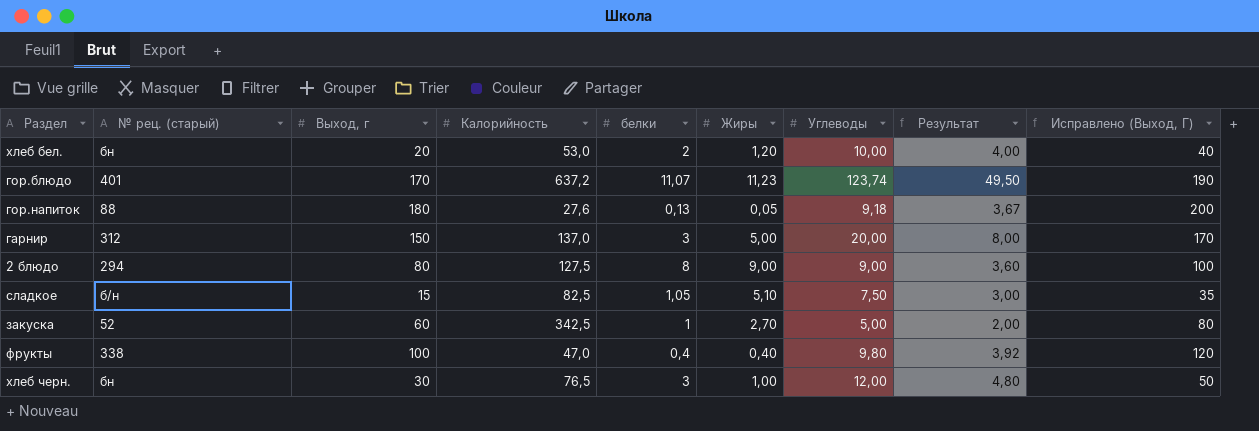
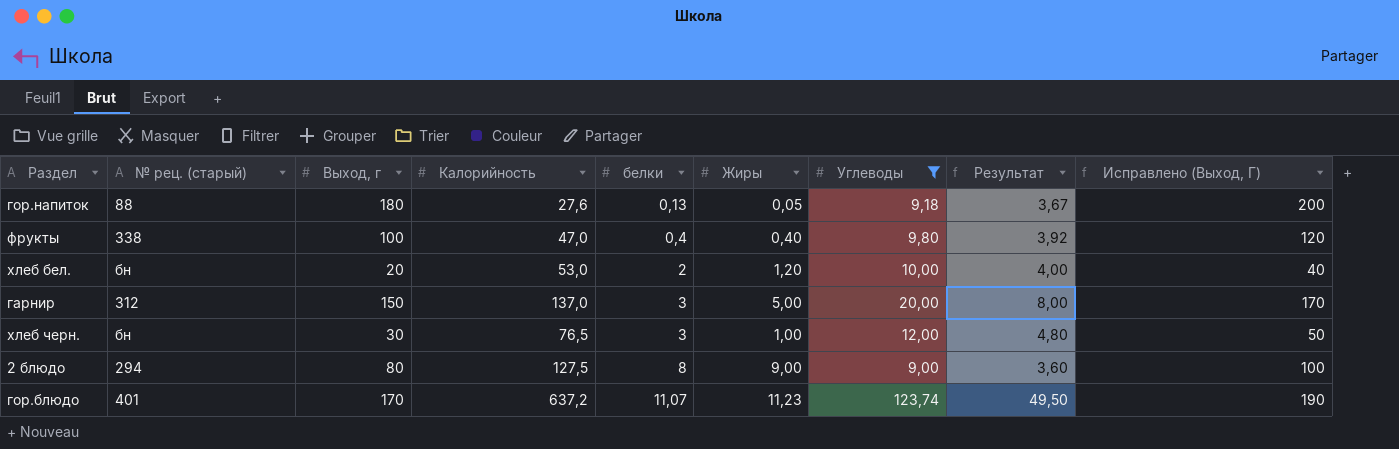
filter: none -> Углеводы >= 9,00
row order: none -> белки ascending

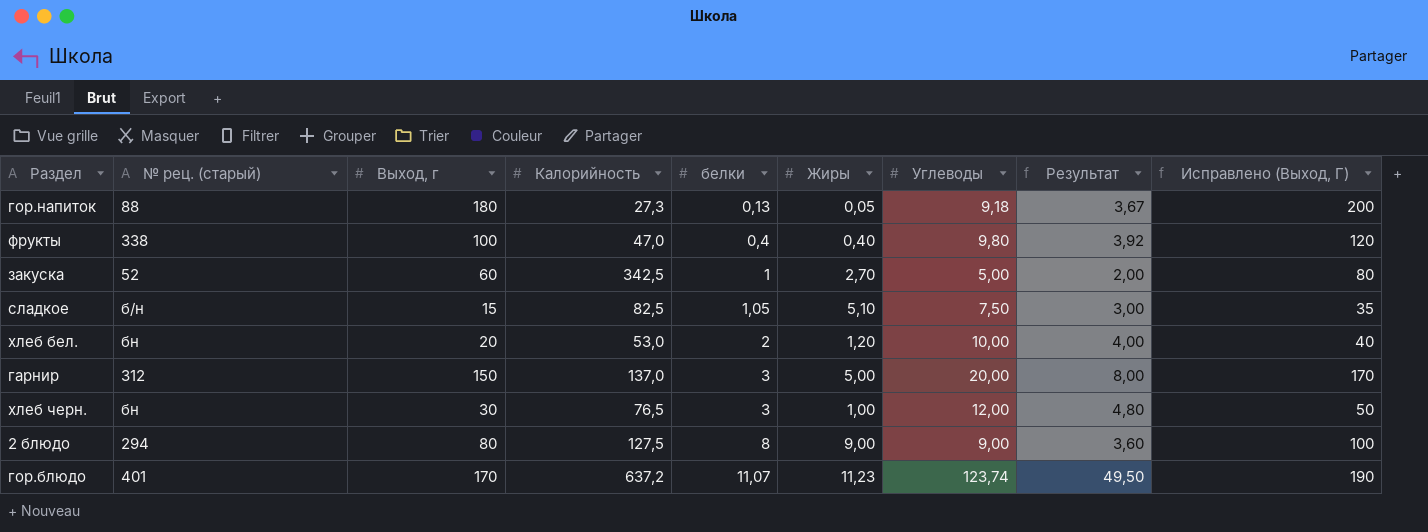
filter: Углеводы >= 9,00 -> none
гор.напиток | Калорийность: 27,6 -> 27,3

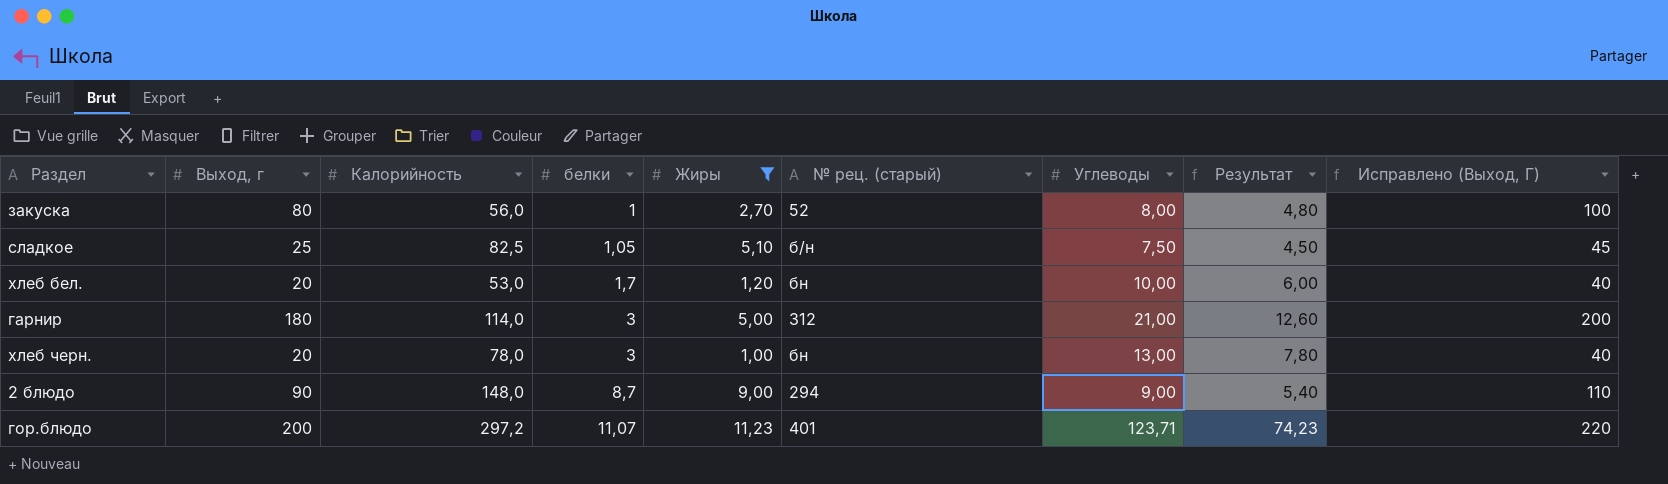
filter: none -> Жиры >= 1,00
column № рец. (старый) | position: 2 -> 6
column Результат | formula: [Углеводы] * 0,4 -> [Углеводы] * 0,6
закуска | Выход, г: 60 -> 80
закуска | Калорийность: 342,5 -> 56,0
закуска | Углеводы: 5,00 -> 8,00
закуска | Исправлено (Выход, Г): 80 -> 100
сладкое | Выход, г: 15 -> 25
сладкое | Исправлено (Выход, Г): 35 -> 45
хлеб бел. | белки: 2 -> 1,7
гарнир | Выход, г: 150 -> 180
гарнир | Калорийность: 137,0 -> 114,0
гарнир | Углеводы: 20,00 -> 21,00
гарнир | Исправлено (Выход, Г): 170 -> 200
хлеб черн. | Выход, г: 30 -> 20
хлеб черн. | Калорийность: 76,5 -> 78,0
хлеб черн. | Углеводы: 12,00 -> 13,00
хлеб черн. | Исправлено (Выход, Г): 50 -> 40
2 блюдо | Выход, г: 80 -> 90
2 блюдо | Калорийность: 127,5 -> 148,0
2 блюдо | белки: 8 -> 8,7
2 блюдо | Исправлено (Выход, Г): 100 -> 110
гор.блюдо | Выход, г: 170 -> 200
гор.блюдо | Калорийность: 637,2 -> 297,2
гор.блюдо | Углеводы: 123,74 -> 123,71
гор.блюдо | Исправлено (Выход, Г): 190 -> 220

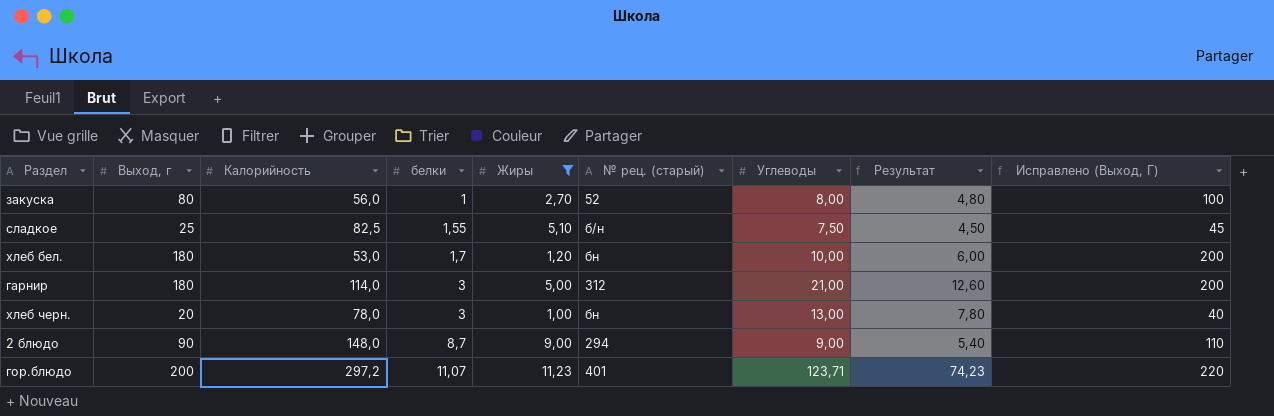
сладкое | белки: 1,05 -> 1,55
хлеб бел. | Выход, г: 20 -> 180
хлеб бел. | Исправлено (Выход, Г): 40 -> 200

